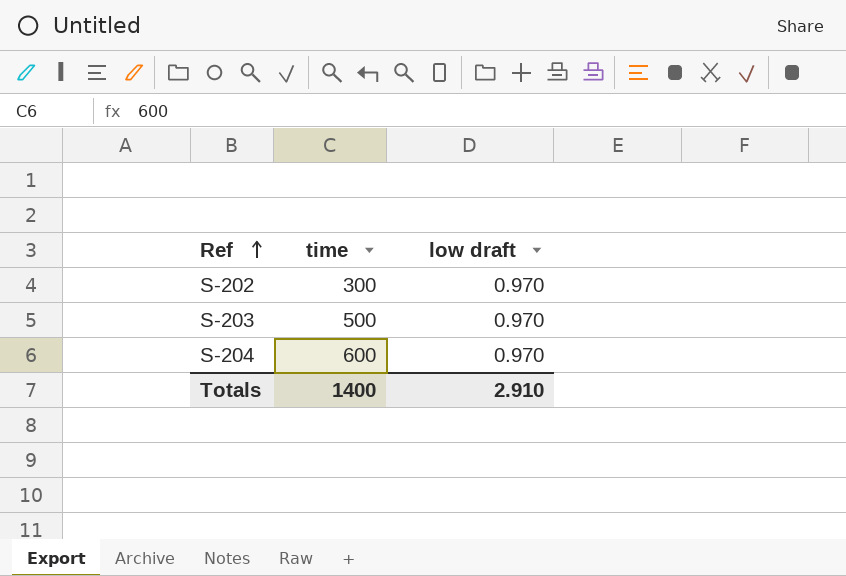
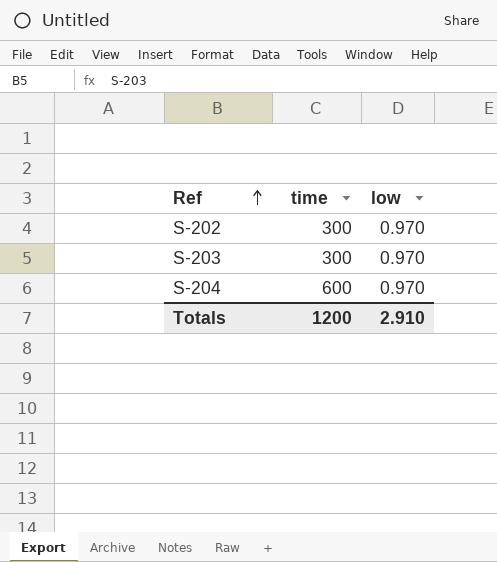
column name: low draft -> low
S-203 | time: 500 -> 300
Totals | time: 1400 -> 1200

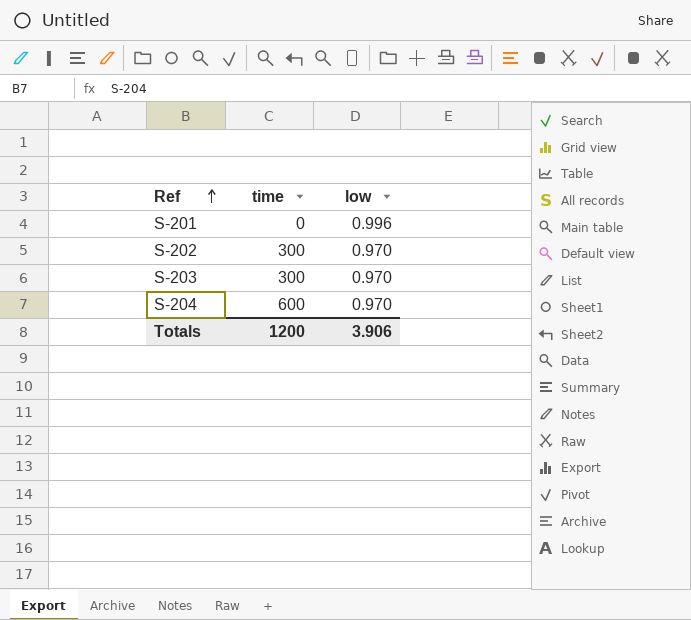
row S-201: none -> 0 | 0.996
Totals | low: 2.910 -> 3.906

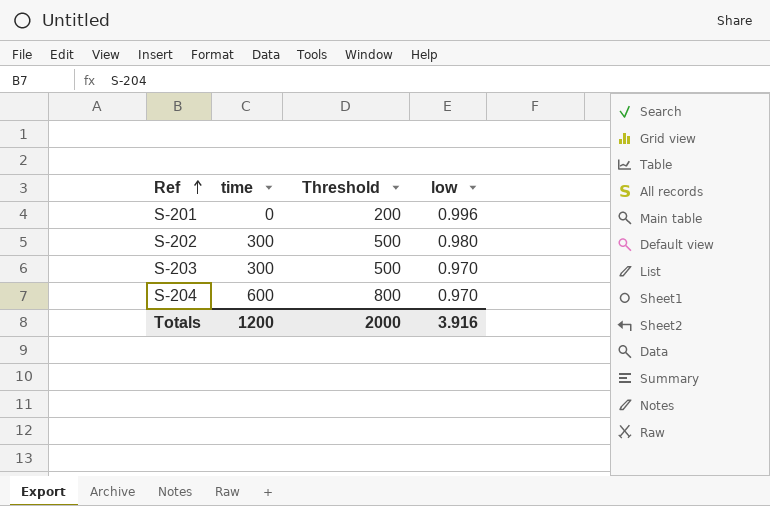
column Threshold | formula: none -> [time] + 200
S-202 | low: 0.970 -> 0.980
Totals | low: 3.906 -> 3.916

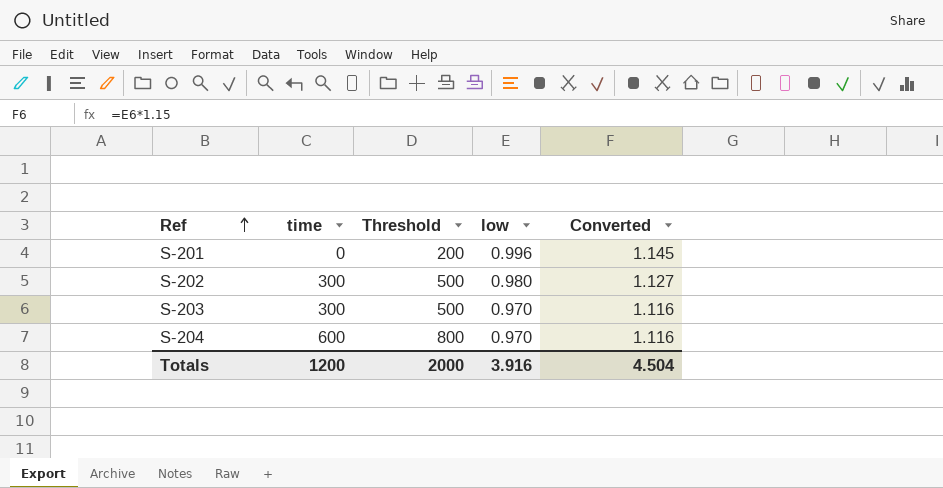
column Converted | formula: none -> [low] * 1.15

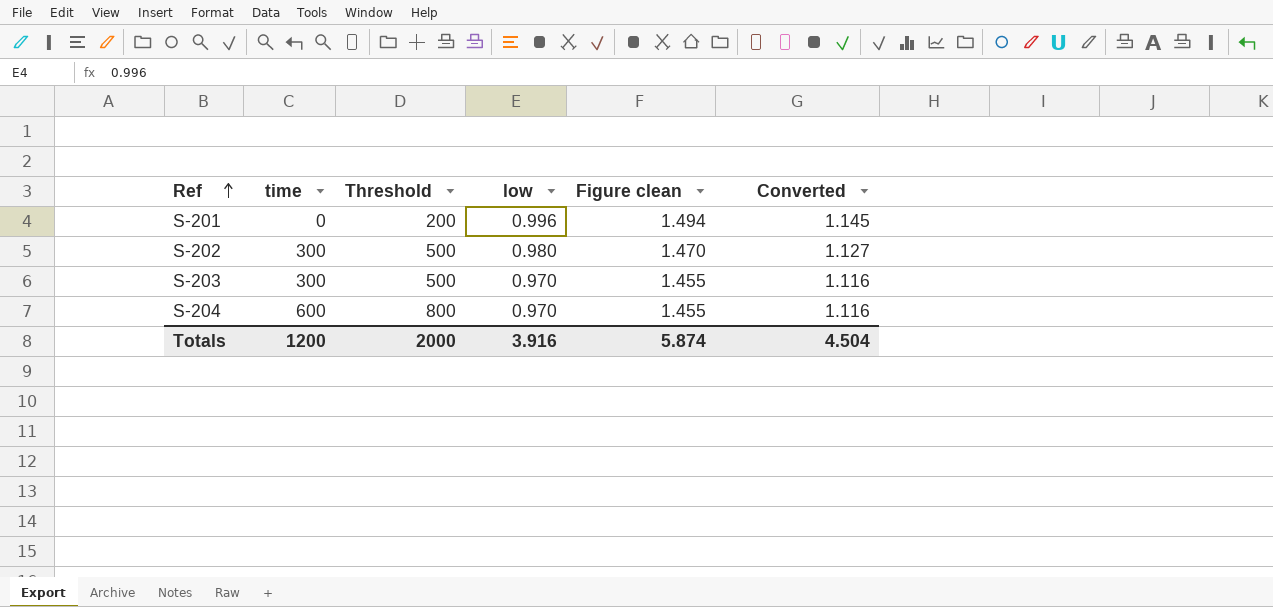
column Figure clean | formula: none -> [low] * 1.5

